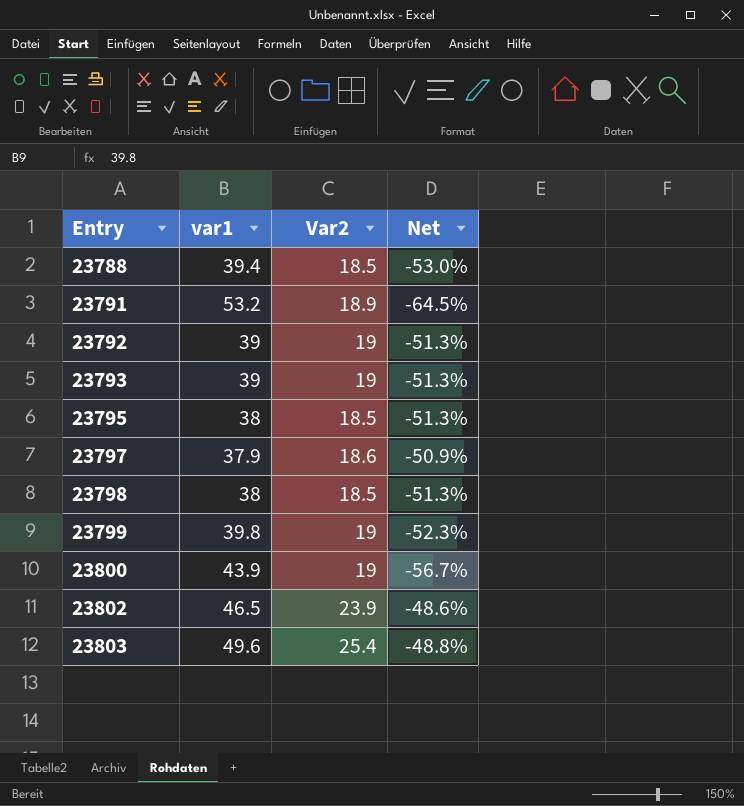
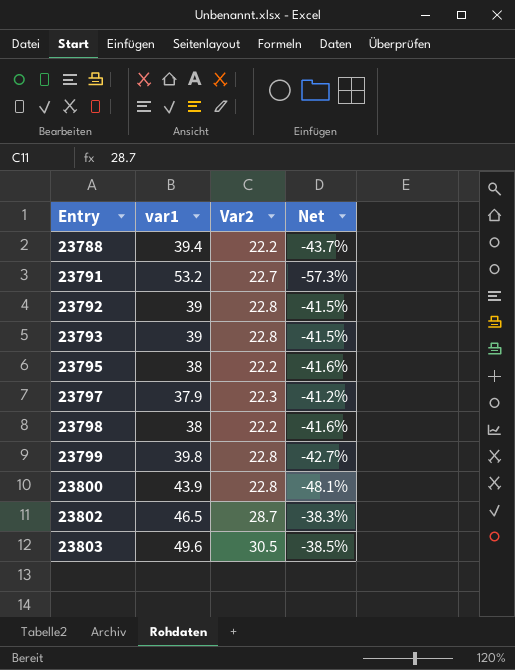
23788 | Var2: 18.5 -> 22.2
23788 | Net: -53.0% -> -43.7%
23791 | Var2: 18.9 -> 22.7
23791 | Net: -64.5% -> -57.3%
23792 | Var2: 19 -> 22.8
23792 | Net: -51.3% -> -41.5%
23793 | Var2: 19 -> 22.8
23793 | Net: -51.3% -> -41.5%
23795 | Var2: 18.5 -> 22.2
23795 | Net: -51.3% -> -41.6%
23797 | Var2: 18.6 -> 22.3
23797 | Net: -50.9% -> -41.2%
23798 | Var2: 18.5 -> 22.2
23798 | Net: -51.3% -> -41.6%
23799 | Var2: 19 -> 22.8
23799 | Net: -52.3% -> -42.7%
23800 | Var2: 19 -> 22.8
23800 | Net: -56.7% -> -48.1%
23802 | Var2: 23.9 -> 28.7
23802 | Net: -48.6% -> -38.3%
23803 | Var2: 25.4 -> 30.5
23803 | Net: -48.8% -> -38.5%

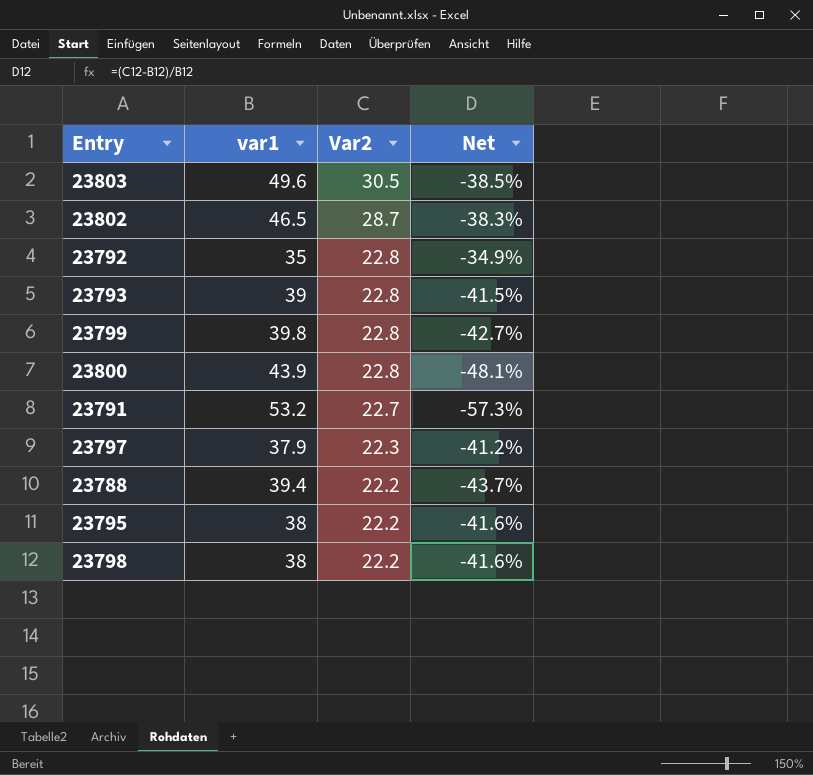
row order: Entry ascending -> Var2 descending
23792 | var1: 39 -> 35
23792 | Net: -41.5% -> -34.9%

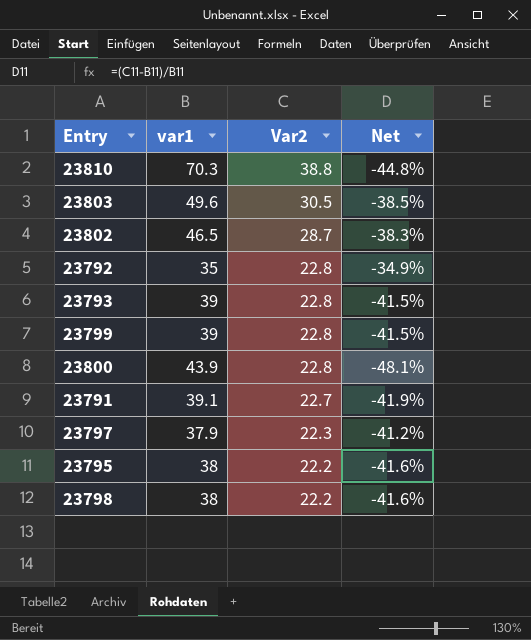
row 23788: 39.4 | 22.2 | -43.7% -> none
row 23810: none -> 70.3 | 38.8 | -44.8%
23799 | var1: 39.8 -> 39
23799 | Net: -42.7% -> -41.5%
23791 | var1: 53.2 -> 39.1
23791 | Net: -57.3% -> -41.9%

